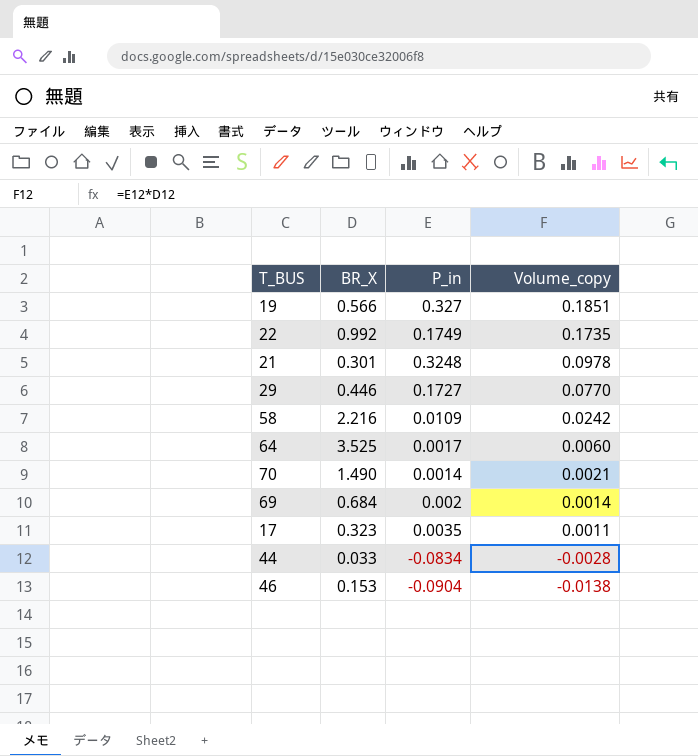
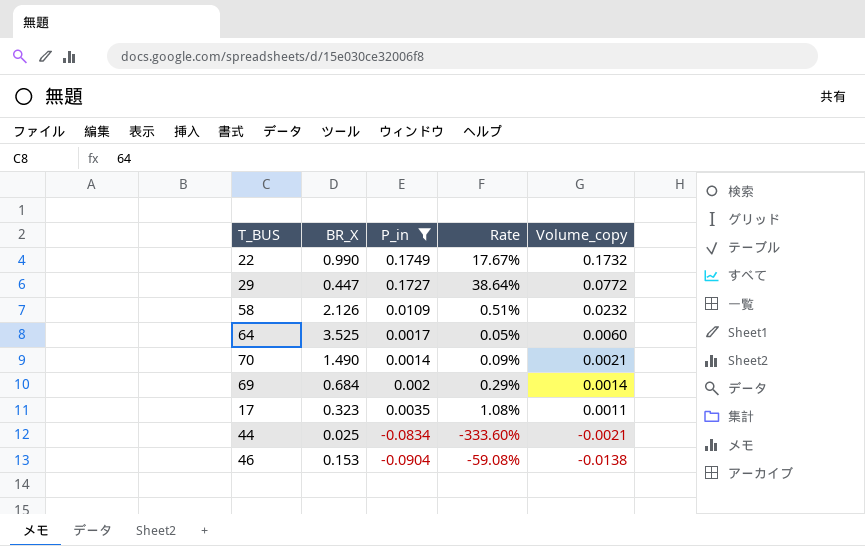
filter: none -> P_in <= 0.1749
column Rate | formula: none -> [P_in] / [BR_X]
22 | BR_X: 0.992 -> 0.990
22 | Volume_copy: 0.1735 -> 0.1732
29 | BR_X: 0.446 -> 0.447
29 | Volume_copy: 0.0770 -> 0.0772
58 | BR_X: 2.216 -> 2.126
58 | Volume_copy: 0.0242 -> 0.0232
44 | BR_X: 0.033 -> 0.025
44 | Volume_copy: -0.0028 -> -0.0021

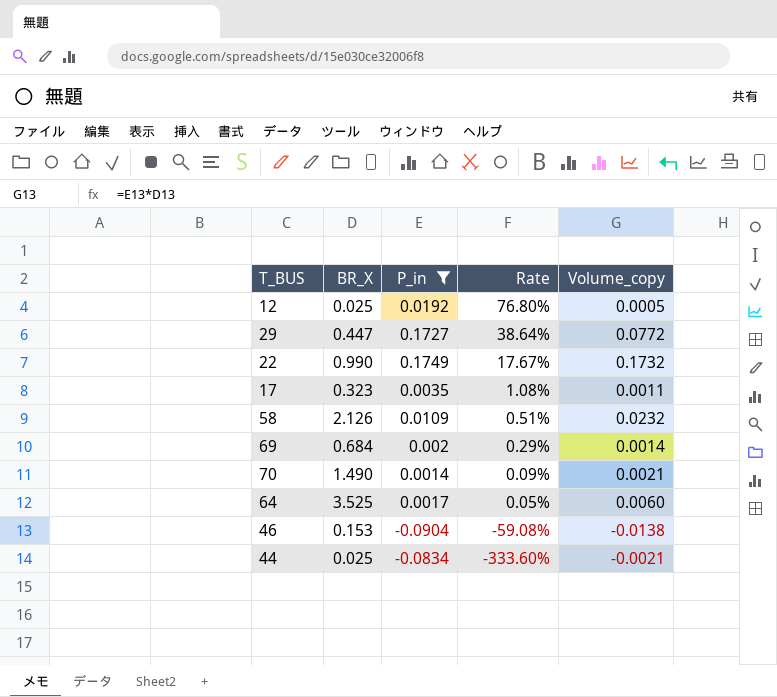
row order: Volume_copy descending -> Rate descending
row 12: none -> 0.025 | 0.0192 | 76.80% | 0.0005

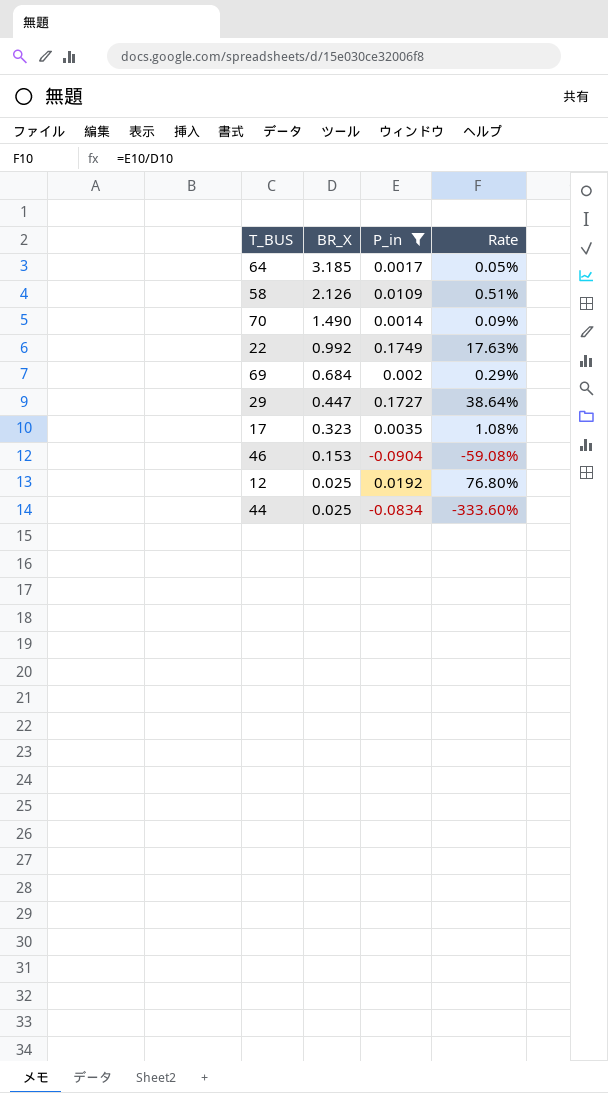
row order: Rate descending -> BR_X descending
column Volume_copy | formula: [BR_X] * [P_in] -> none
64 | BR_X: 3.525 -> 3.185
22 | BR_X: 0.990 -> 0.992
22 | Rate: 17.67% -> 17.63%

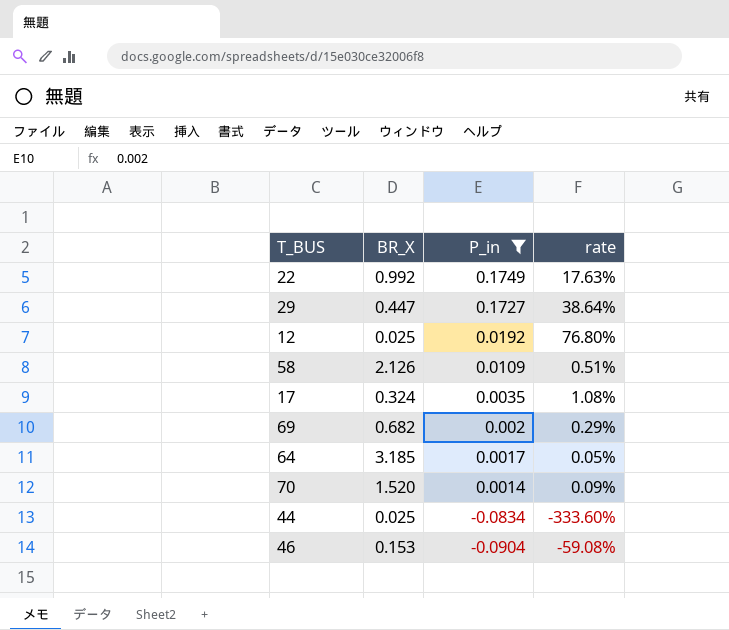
row order: BR_X descending -> P_in descending
column name: Rate -> rate
17 | BR_X: 0.323 -> 0.324
69 | BR_X: 0.684 -> 0.682
70 | BR_X: 1.490 -> 1.520

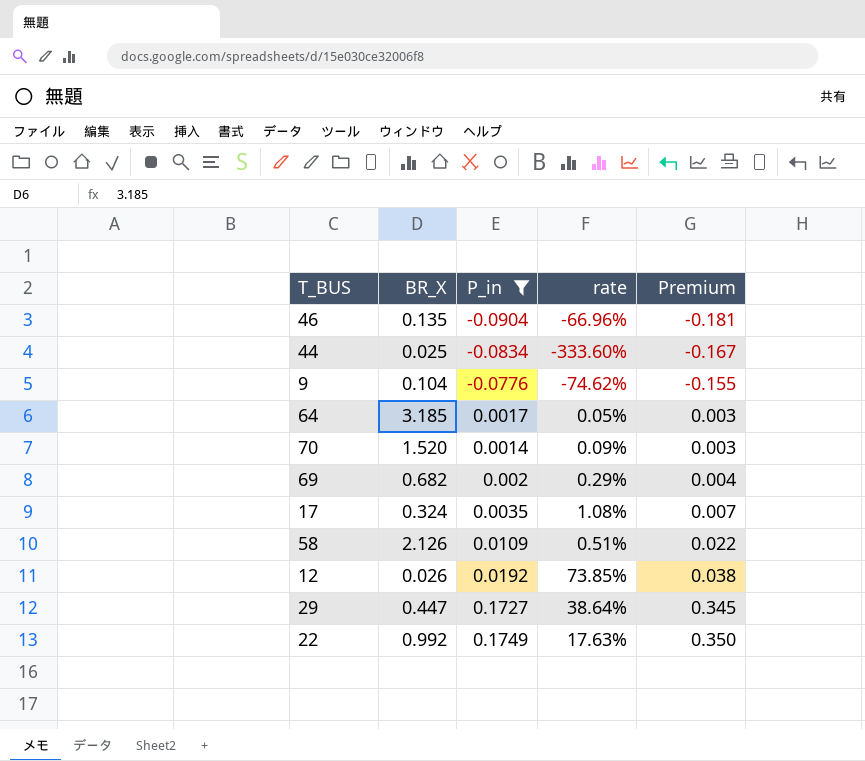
row order: P_in descending -> Premium ascending
column Premium | formula: none -> [P_in] * 2
46 | BR_X: 0.153 -> 0.135
46 | rate: -59.08% -> -66.96%
row 9: none -> 0.104 | -0.0776 | -74.62% | -0.155
12 | BR_X: 0.025 -> 0.026
12 | rate: 76.80% -> 73.85%

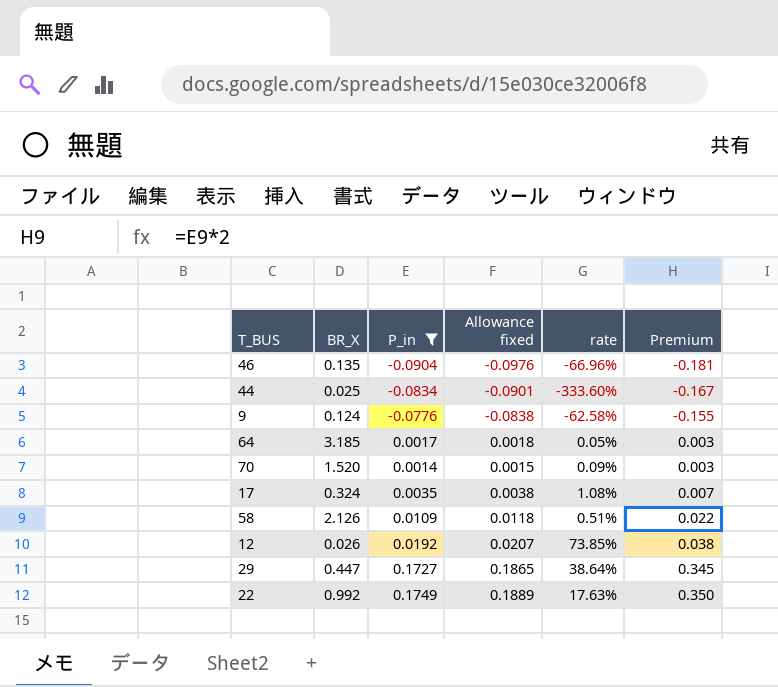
column Allowance fixed | formula: none -> [P_in] * 1.08
row 69: 0.682 | 0.002 | 0.29% | 0.004 -> none
9 | BR_X: 0.104 -> 0.124
9 | rate: -74.62% -> -62.58%

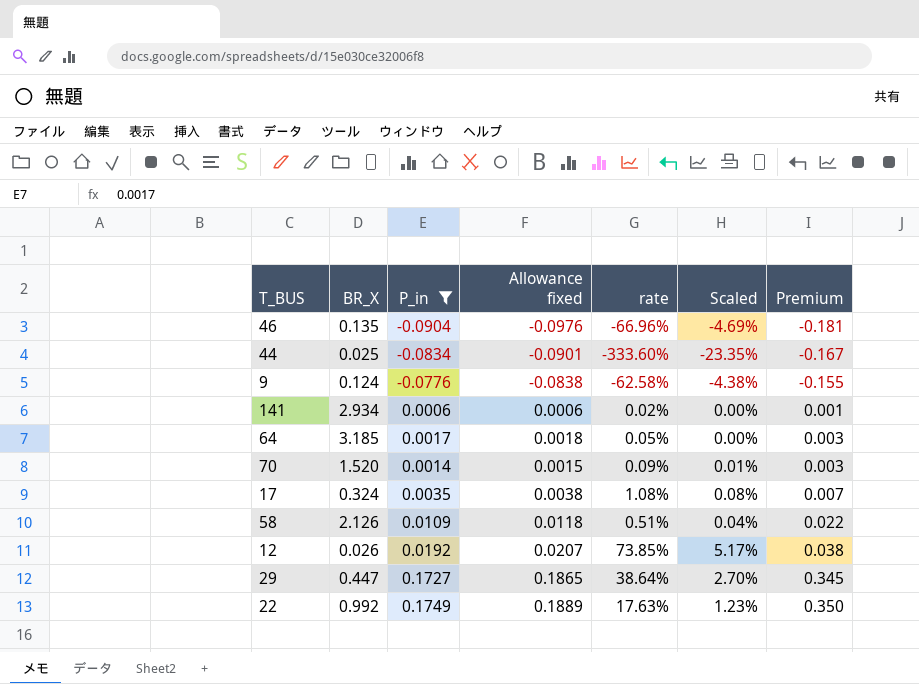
column Scaled | formula: none -> [rate] * 0.07
row 141: none -> 2.934 | 0.0006 | 0.0006 | 0.02% | 0.00% | 0.001

